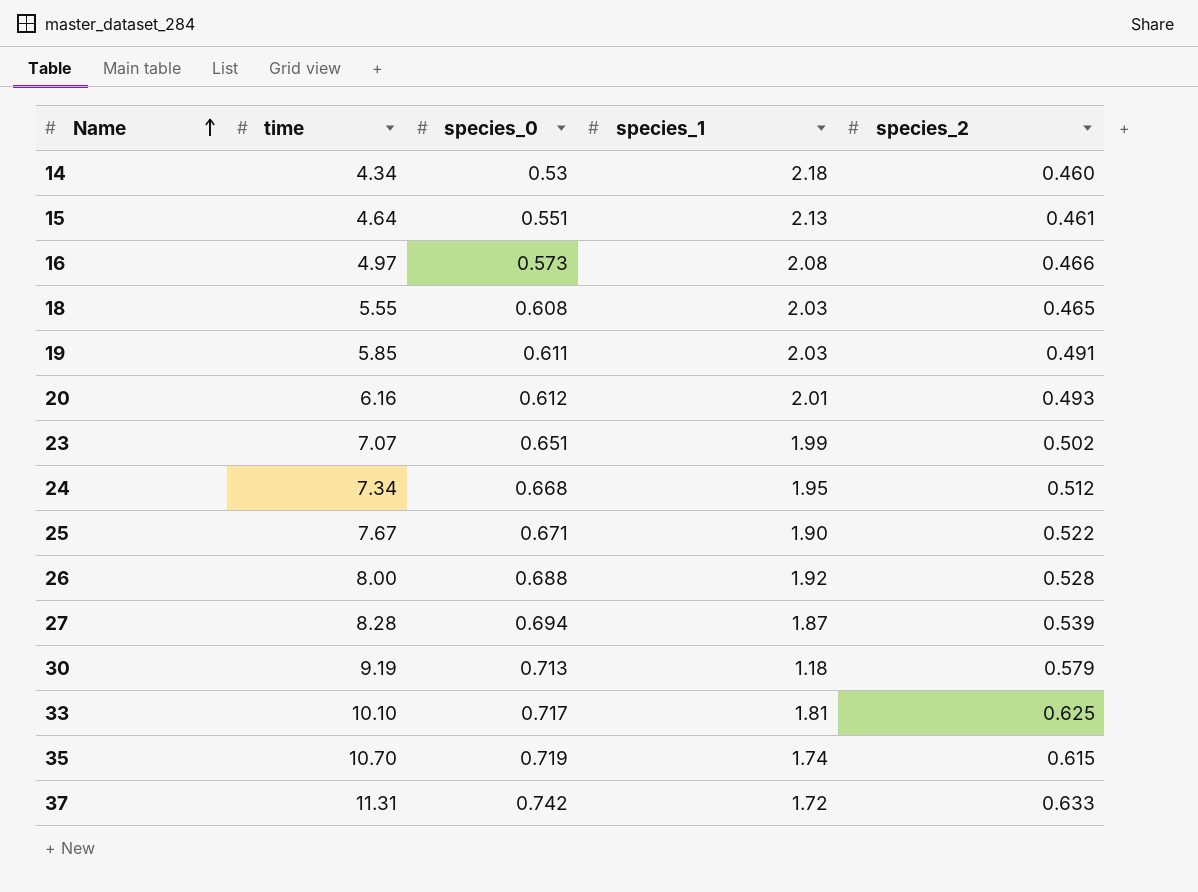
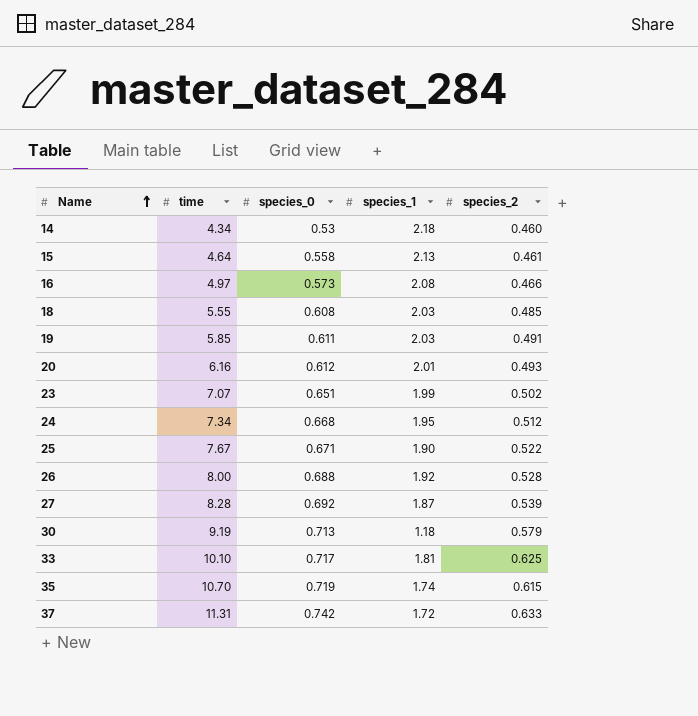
15 | species_0: 0.551 -> 0.558
18 | species_2: 0.465 -> 0.485
27 | species_0: 0.694 -> 0.692

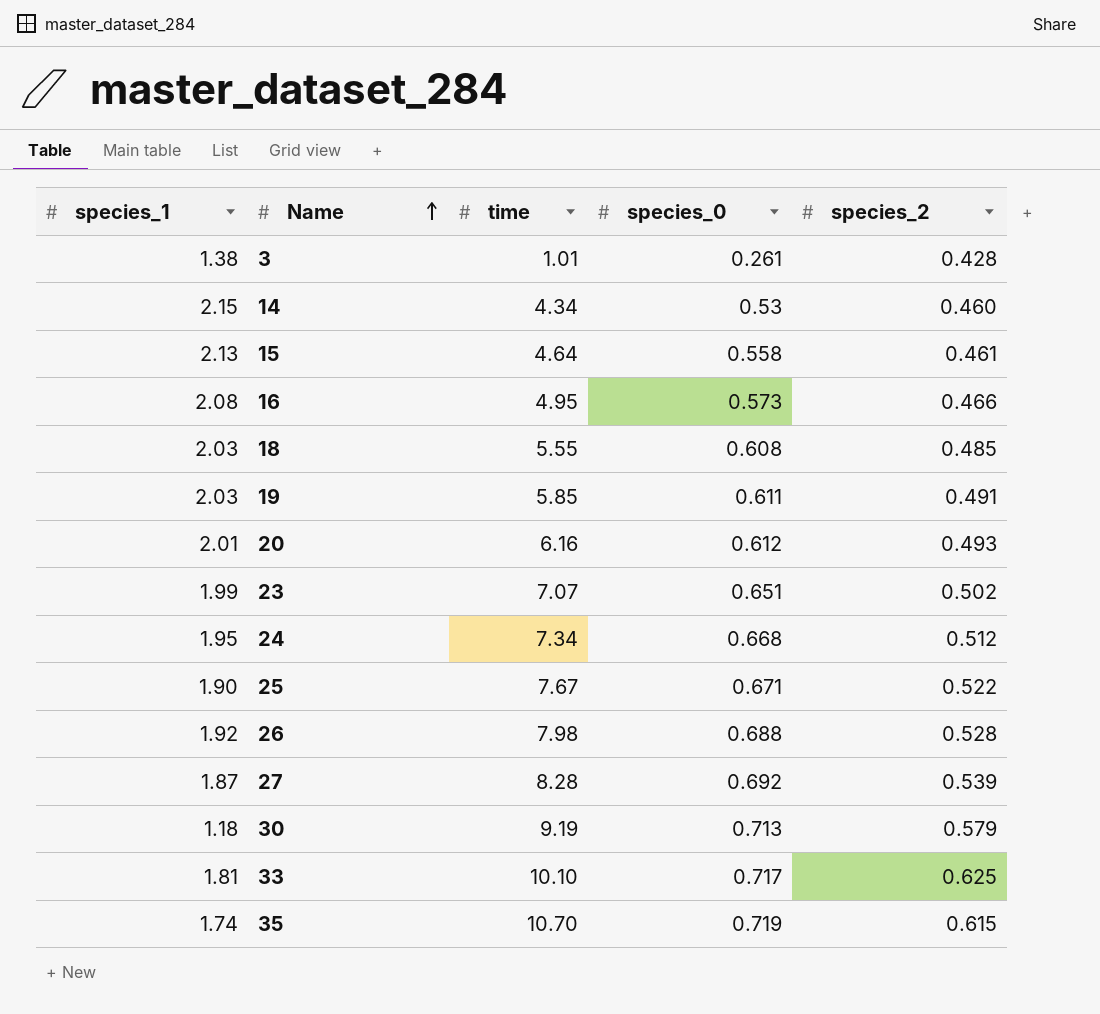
column species_1 | position: 4 -> 1
row 37: 11.31 | 0.742 | 1.72 | 0.633 -> none
row 3: none -> 1.38 | 1.01 | 0.261 | 0.428
14 | species_1: 2.18 -> 2.15
16 | time: 4.97 -> 4.95
26 | time: 8.00 -> 7.98

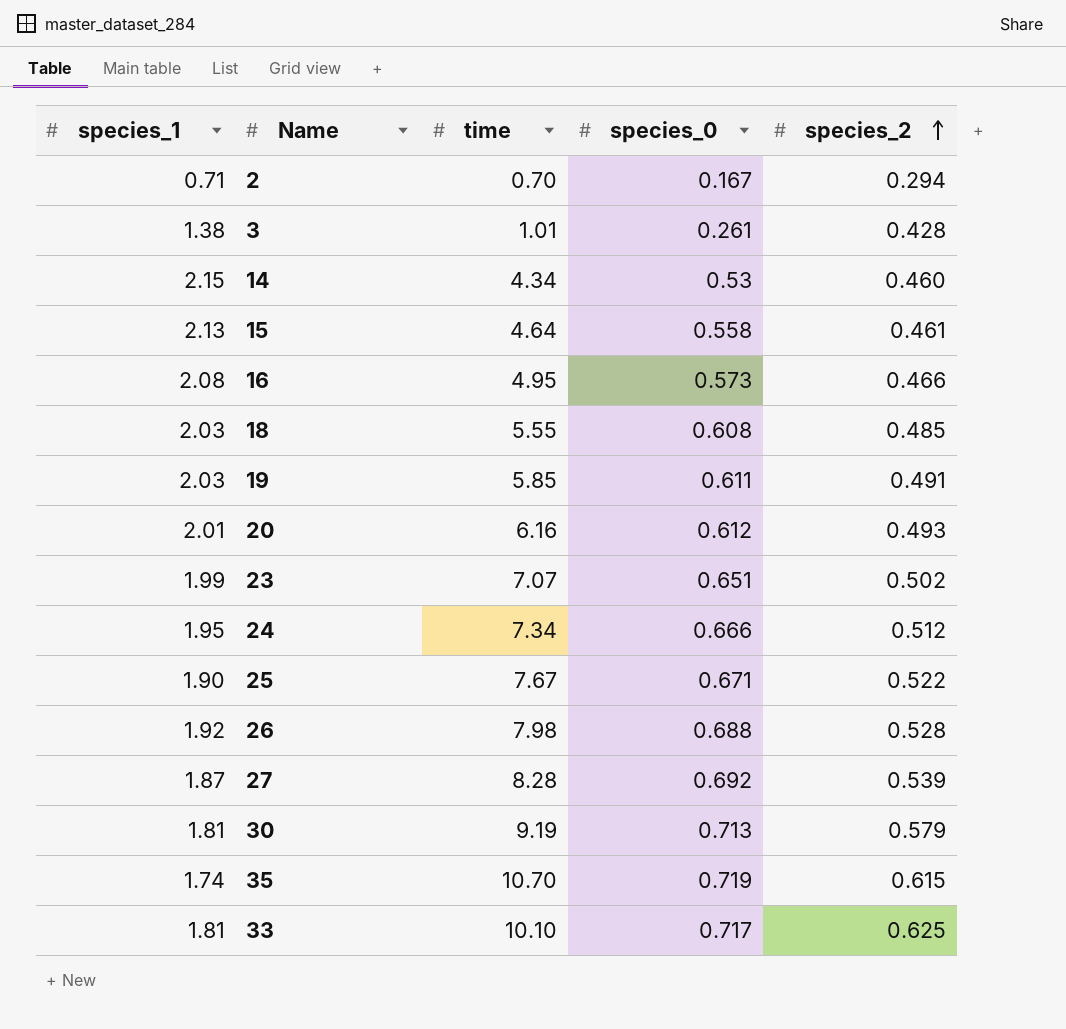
row order: Name ascending -> species_2 ascending
row 2: none -> 0.71 | 0.70 | 0.167 | 0.294
24 | species_0: 0.668 -> 0.666
30 | species_1: 1.18 -> 1.81

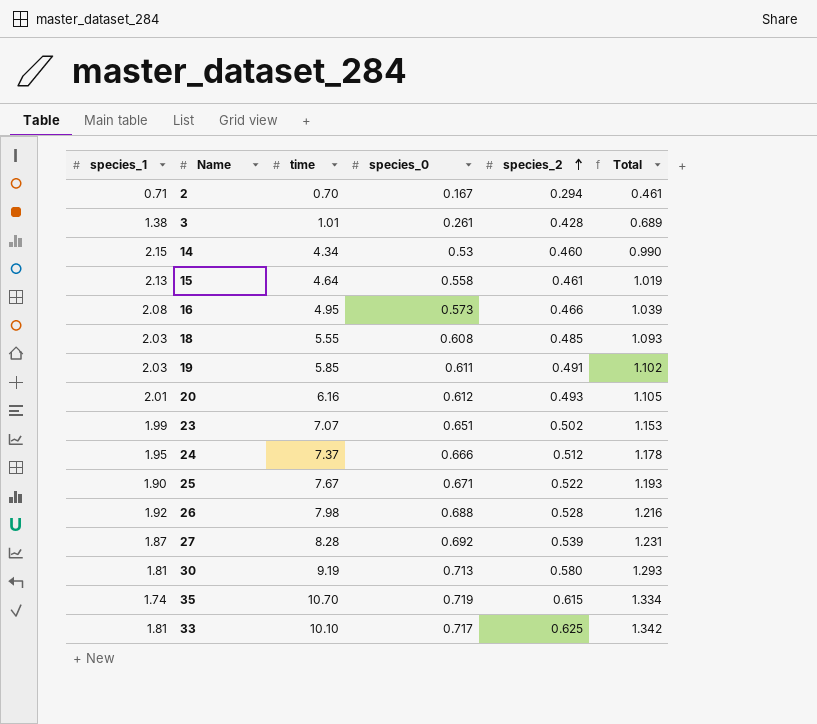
column Total | formula: none -> [species_0] + [species_2]
24 | time: 7.34 -> 7.37
30 | species_2: 0.579 -> 0.580

